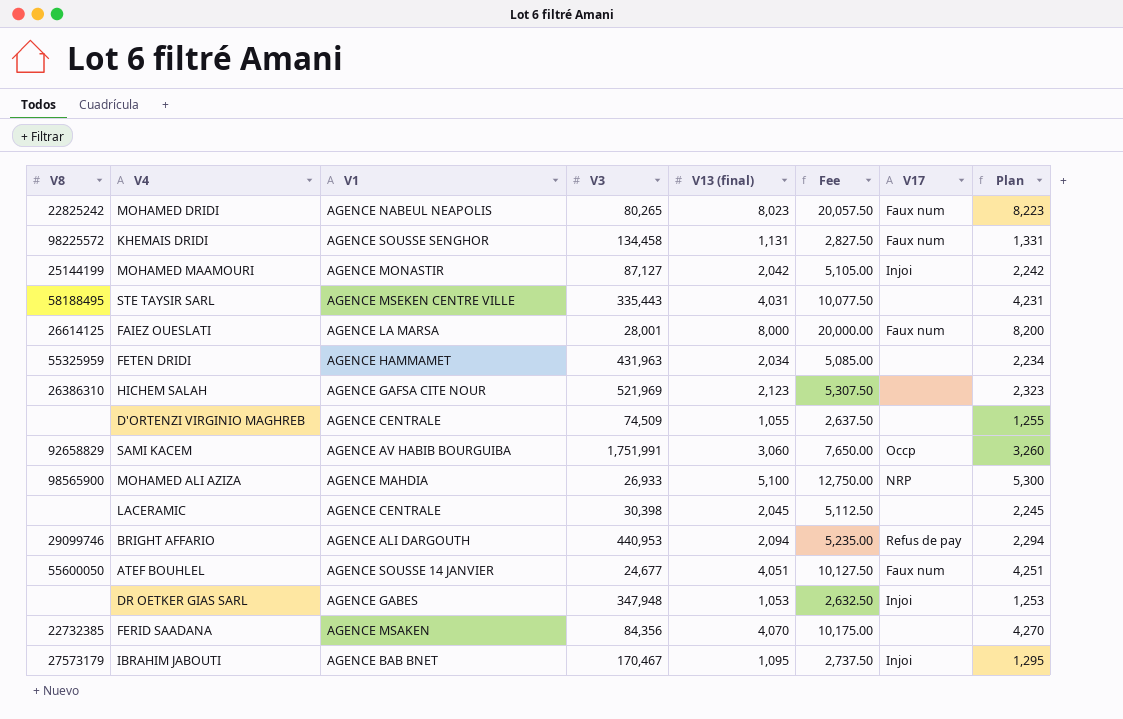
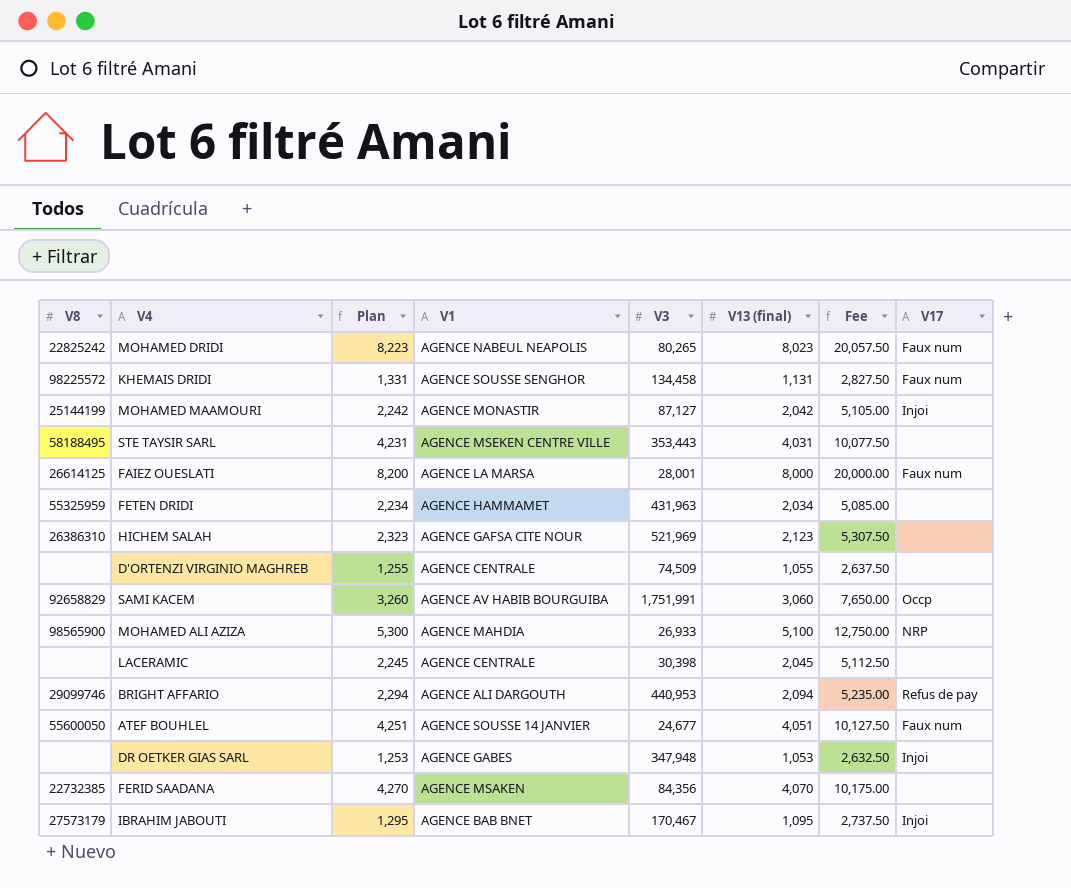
column Plan | position: 8 -> 3
STE TAYSIR SARL | V3: 335,443 -> 353,443

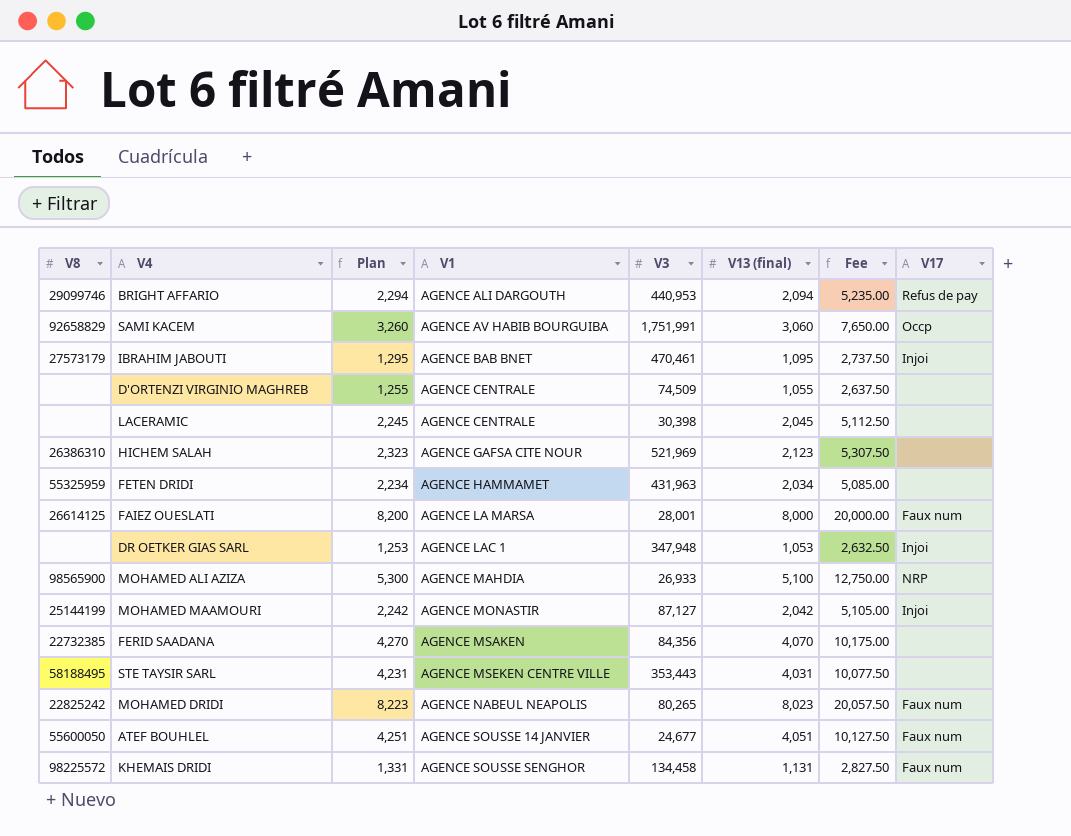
row order: none -> V1 ascending
IBRAHIM JABOUTI | V3: 170,467 -> 470,461
DR OETKER GIAS SARL | V1: AGENCE GABES -> AGENCE LAC 1

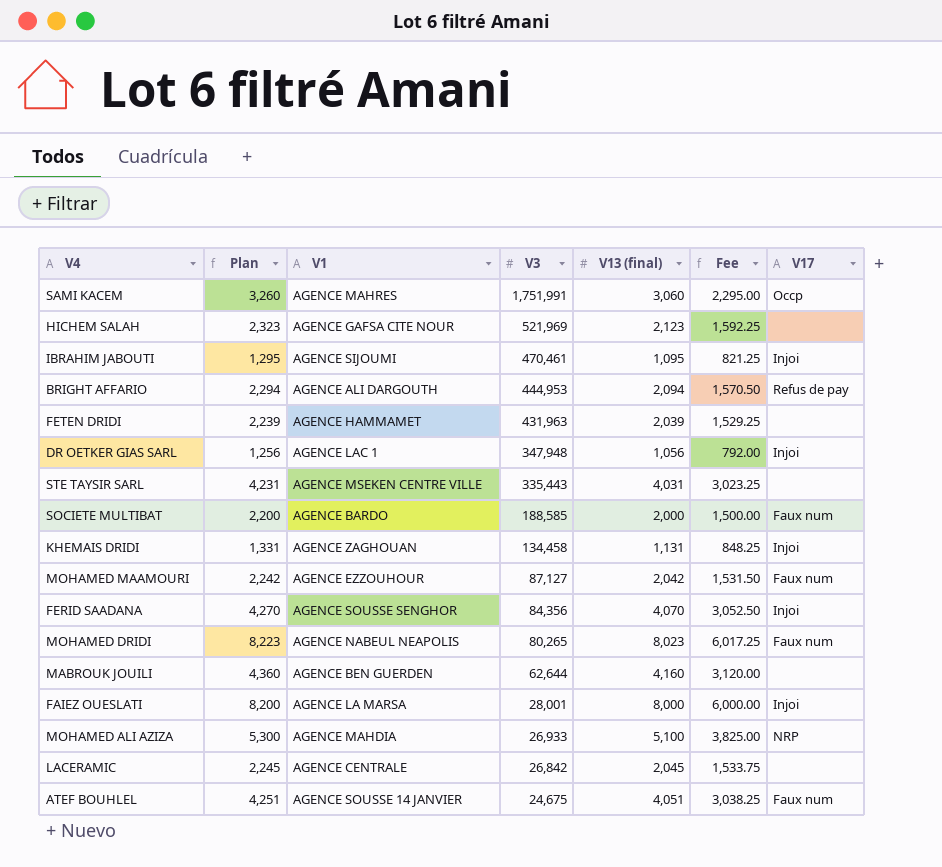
row order: V1 ascending -> V3 descending
column V8 | position: 1 -> none
column Fee | formula: [V13 (final)] * 2.5 -> [V13 (final)] * 0.75
row D'ORTENZI VIRGINIO MAGHREB: none | 1,255 | AGENCE CENTRALE | 74,509 | 1,055 | 2,637.50 | none -> none
SAMI KACEM | V1: AGENCE AV HABIB BOURGUIBA -> AGENCE MAHRES
IBRAHIM JABOUTI | V1: AGENCE BAB BNET -> AGENCE SIJOUMI
BRIGHT AFFARIO | V3: 440,953 -> 444,953
FETEN DRIDI | Plan: 2,234 -> 2,239
FETEN DRIDI | V13 (final): 2,034 -> 2,039
DR OETKER GIAS SARL | Plan: 1,253 -> 1,256
DR OETKER GIAS SARL | V13 (final): 1,053 -> 1,056
STE TAYSIR SARL | V3: 353,443 -> 335,443
row SOCIETE MULTIBAT: none -> 2,200 | AGENCE BARDO | 188,585 | 2,000 | 1,500.00 | Faux num
KHEMAIS DRIDI | V1: AGENCE SOUSSE SENGHOR -> AGENCE ZAGHOUAN
KHEMAIS DRIDI | V17: Faux num -> Injoi
MOHAMED MAAMOURI | V1: AGENCE MONASTIR -> AGENCE EZZOUHOUR
MOHAMED MAAMOURI | V17: Injoi -> Faux num
FERID SAADANA | V1: AGENCE MSAKEN -> AGENCE SOUSSE SENGHOR
FERID SAADANA | V17: none -> Injoi
row MABROUK JOUILI: none -> 4,360 | AGENCE BEN GUERDEN | 62,644 | 4,160 | 3,120.00 | none
FAIEZ OUESLATI | V17: Faux num -> Injoi
LACERAMIC | V3: 30,398 -> 26,842
ATEF BOUHLEL | V3: 24,677 -> 24,675

